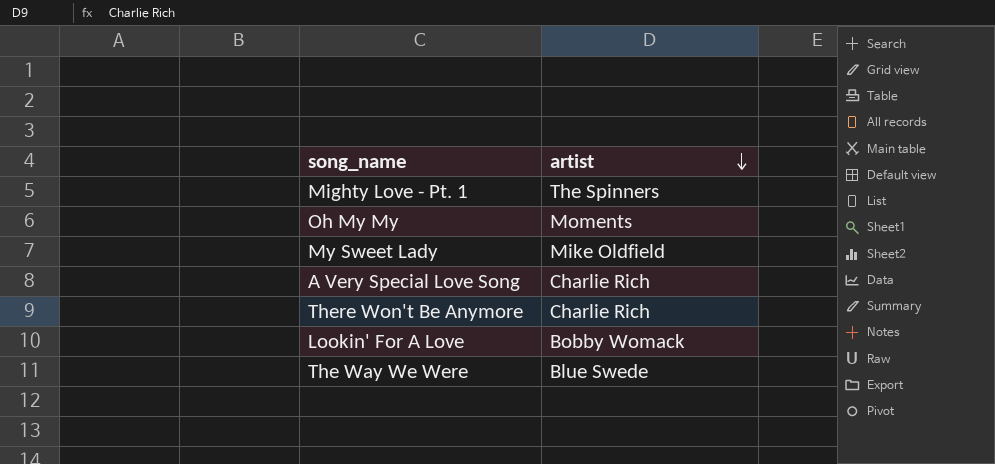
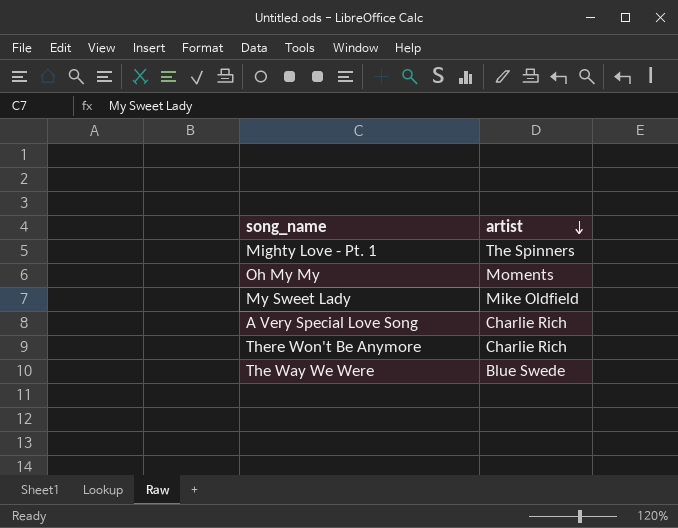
row Lookin' For A Love: Bobby Womack -> none

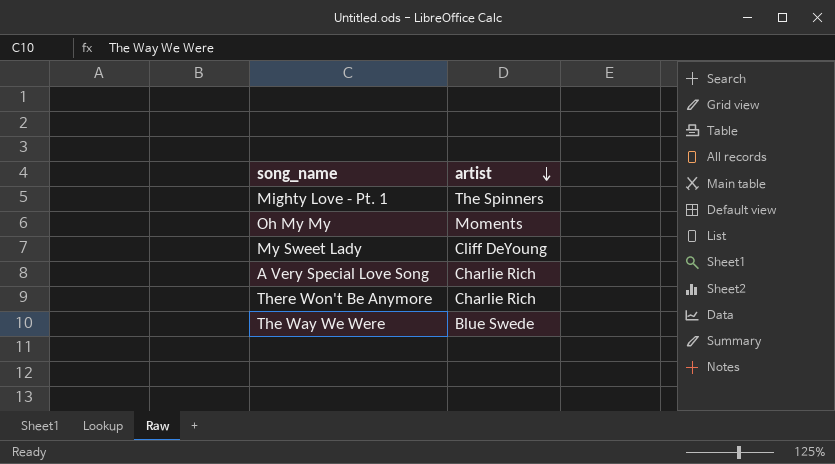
My Sweet Lady | artist: Mike Oldfield -> Cliff DeYoung

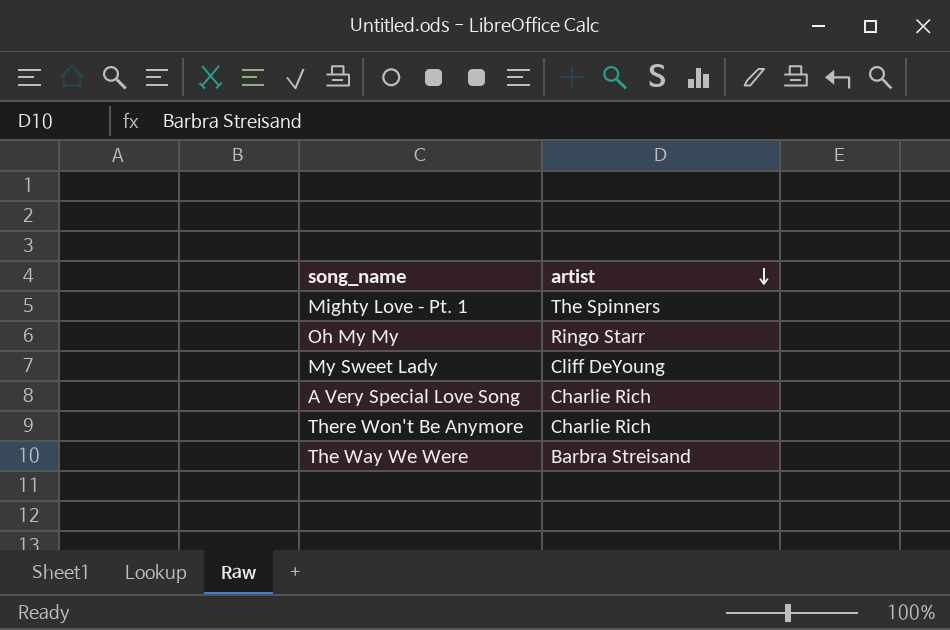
Oh My My | artist: Moments -> Ringo Starr
The Way We Were | artist: Blue Swede -> Barbra Streisand

